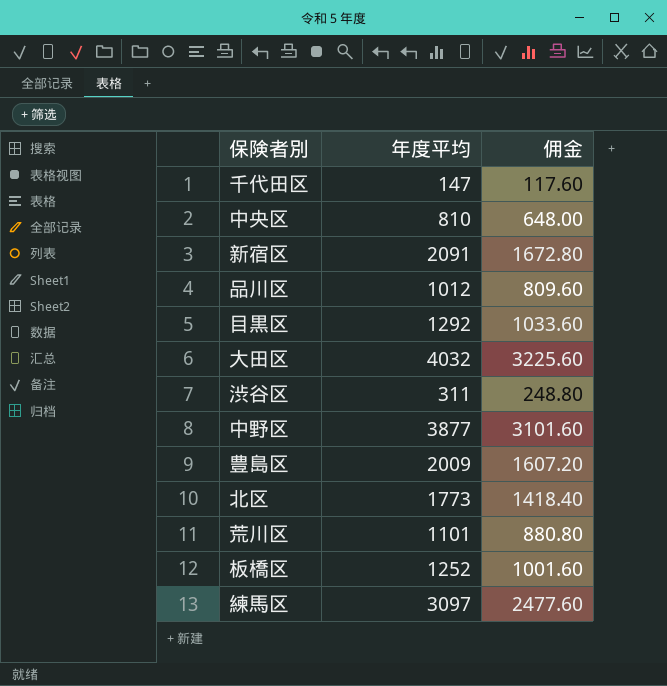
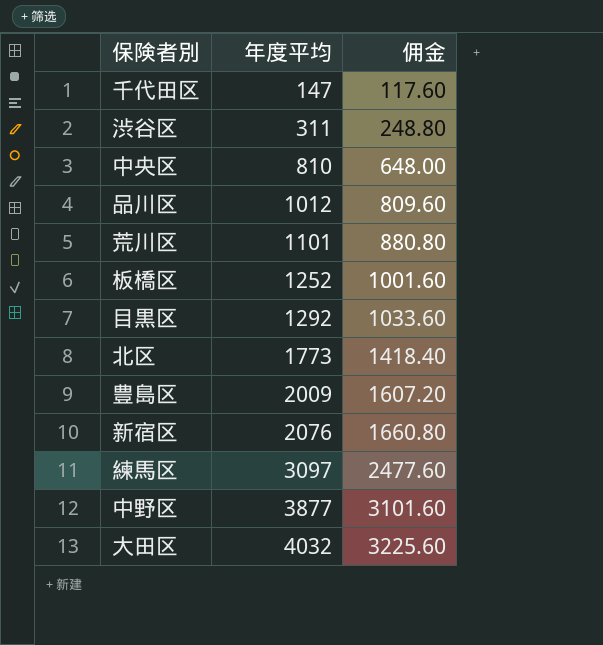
row order: none -> 年度平均 ascending
新宿区 | 年度平均: 2091 -> 2076
新宿区 | 佣金: 1672.80 -> 1660.80

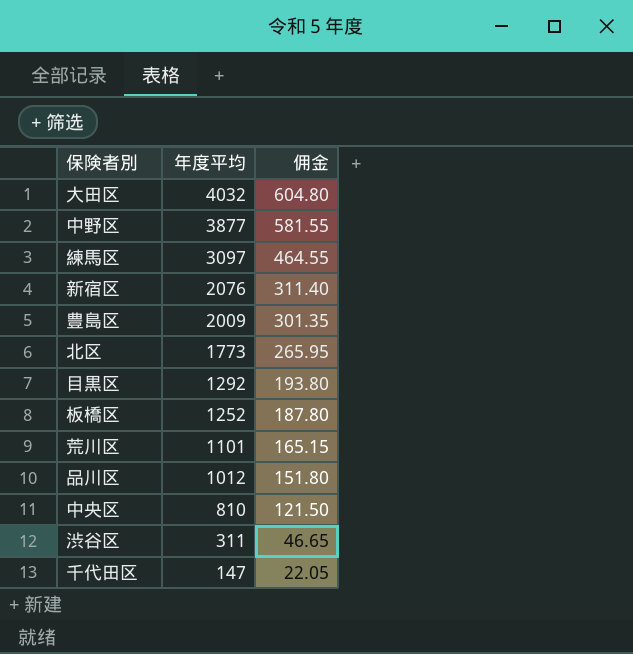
row order: 年度平均 ascending -> 年度平均 descending
column 佣金 | formula: [年度平均] * 0.8 -> [年度平均] * 0.15

